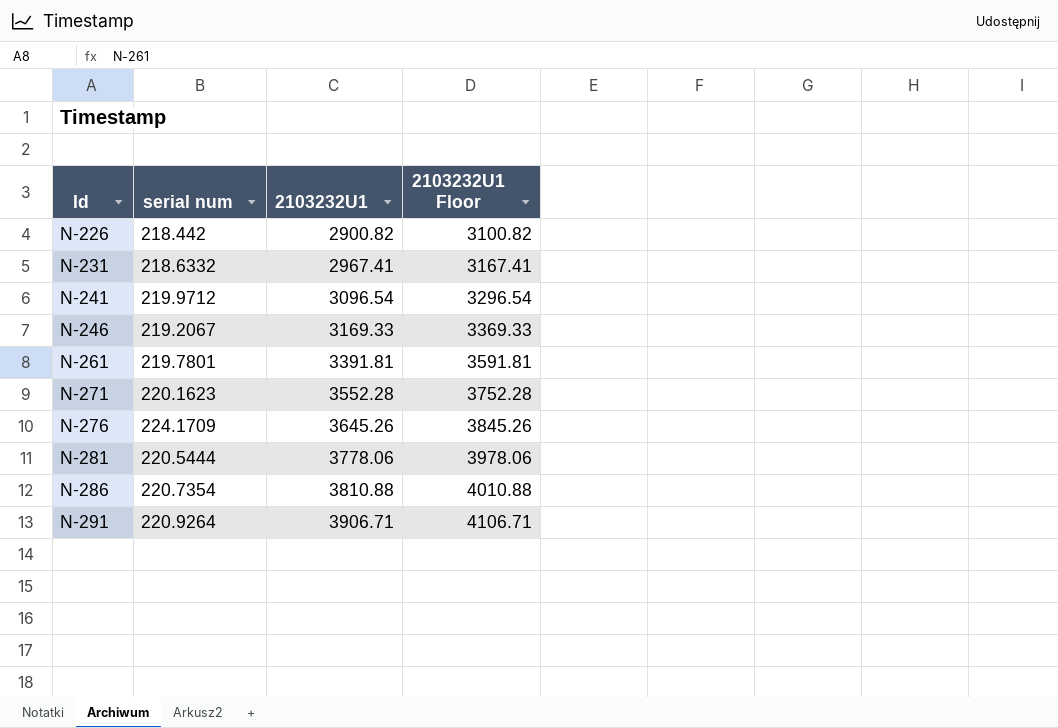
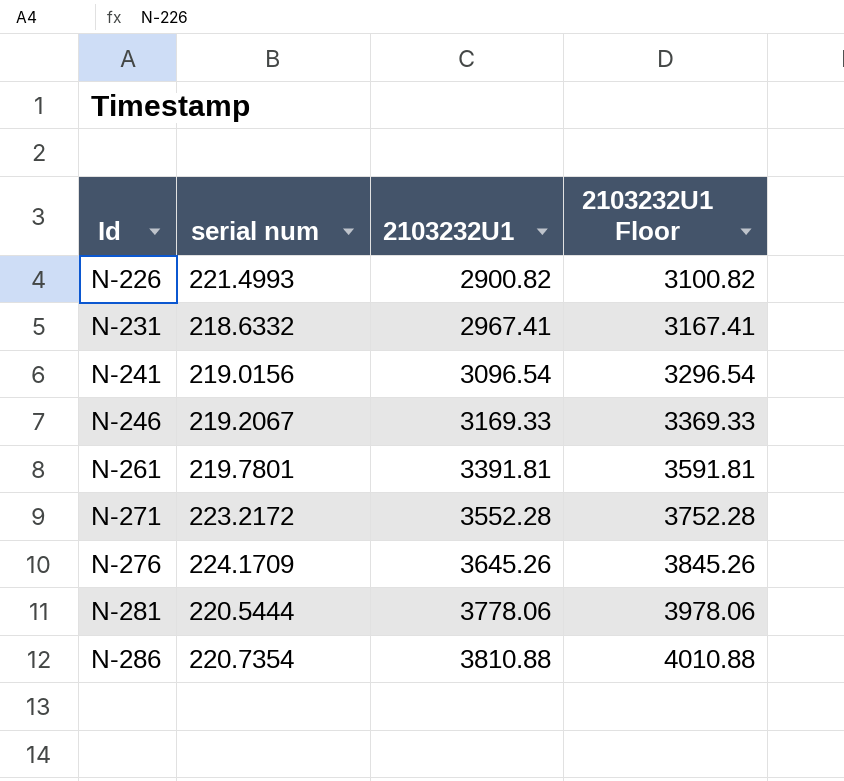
row N-291: 220.9264 | 3906.71 | 4106.71 -> none
N-226 | serial num: 218.442 -> 221.4993
N-241 | serial num: 219.9712 -> 219.0156
N-271 | serial num: 220.1623 -> 223.2172

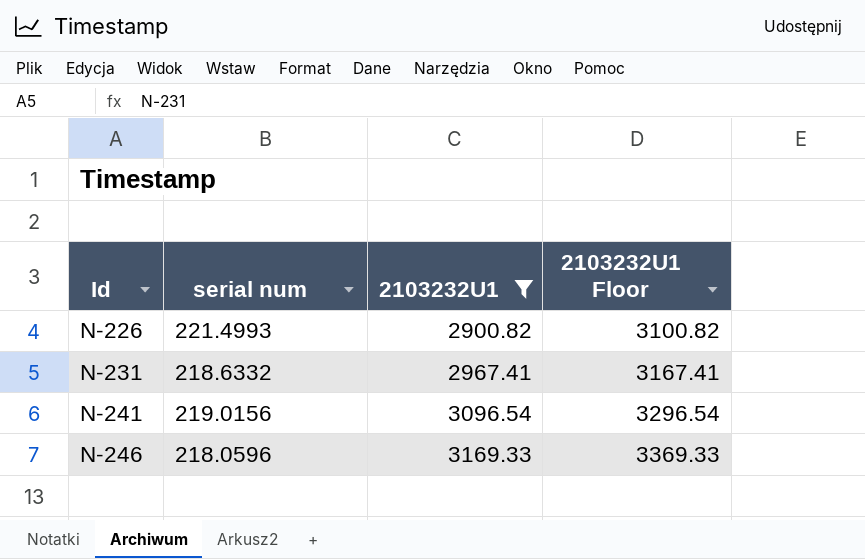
filter: none -> 2103232U1 <= 3169.33
N-246 | serial num: 219.2067 -> 218.0596

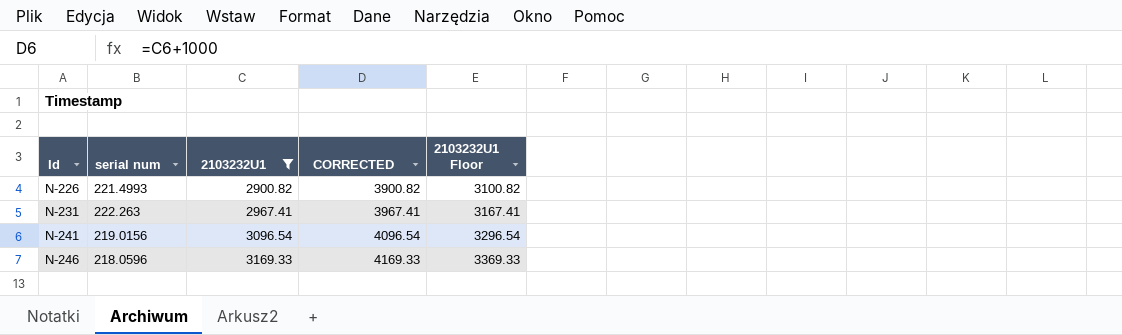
column CORRECTED | formula: none -> [2103232U1] + 1000
N-231 | serial num: 218.6332 -> 222.263

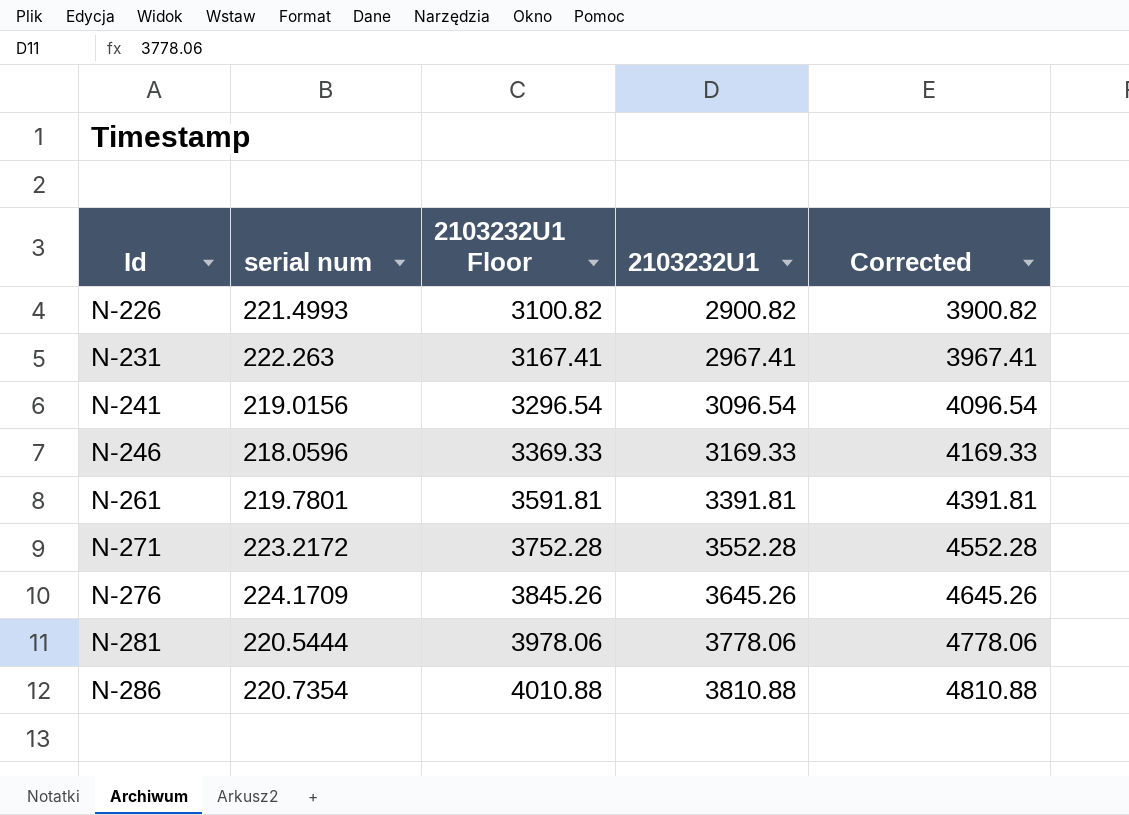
filter: 2103232U1 <= 3169.33 -> none
column 2103232U1 Floor | position: 5 -> 3
column name: CORRECTED -> Corrected

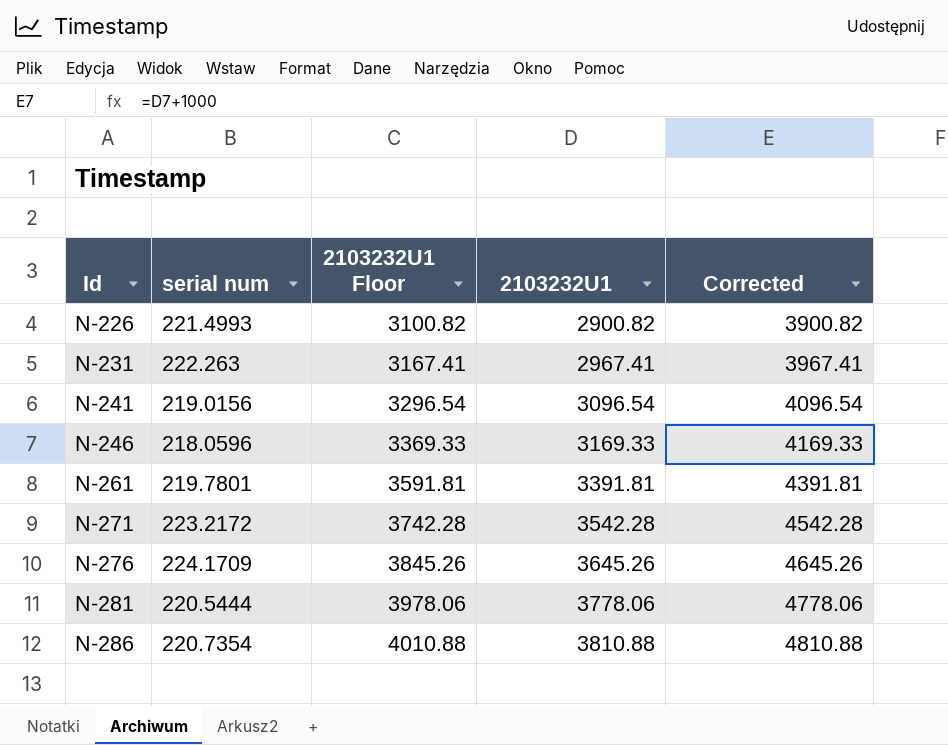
N-271 | 2103232U1 Floor: 3752.28 -> 3742.28
N-271 | 2103232U1: 3552.28 -> 3542.28
N-271 | Corrected: 4552.28 -> 4542.28

